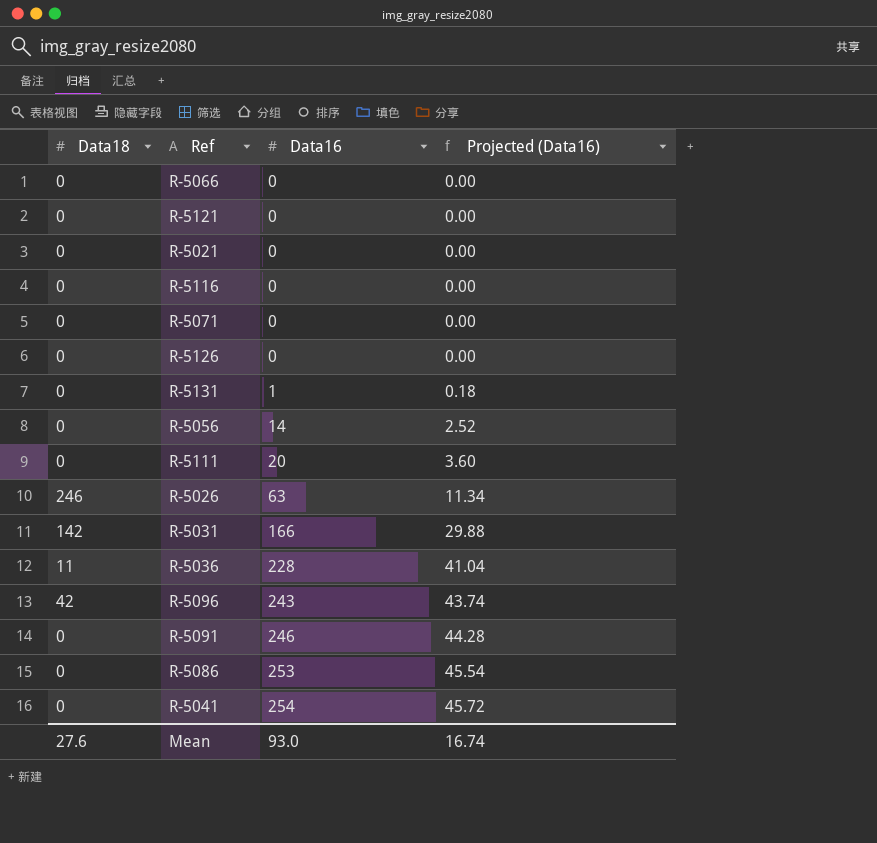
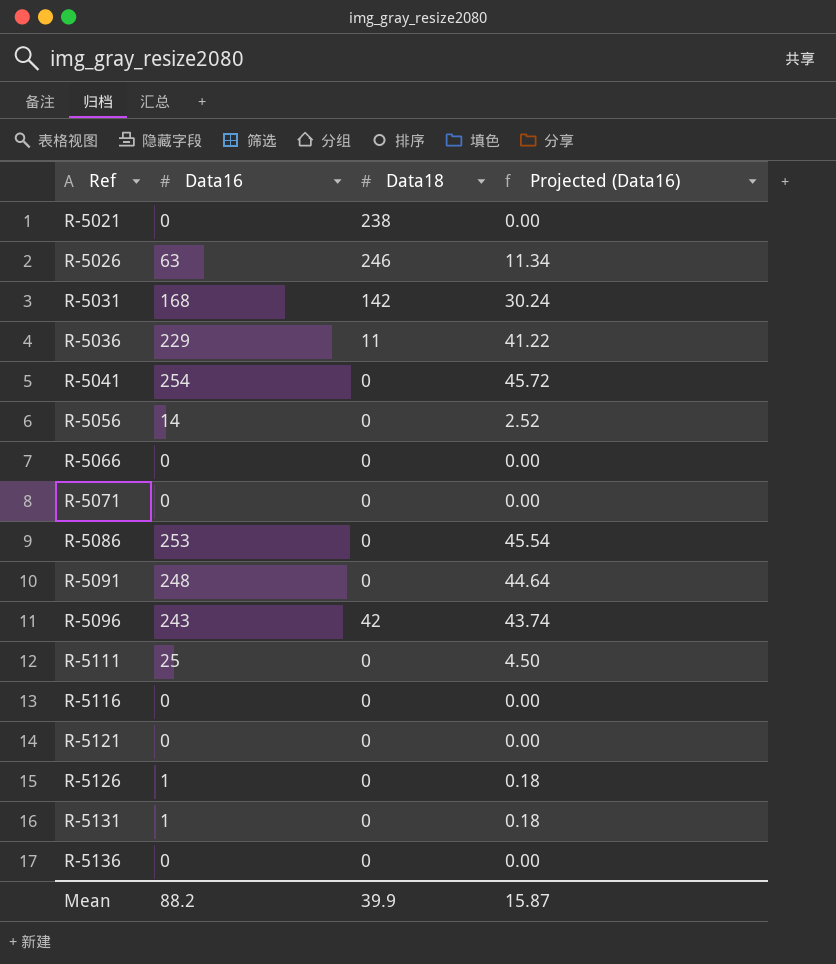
row order: Data16 ascending -> Ref ascending
column Data18 | position: 1 -> 3
R-5021 | Data18: 0 -> 238
R-5031 | Data16: 166 -> 168
R-5031 | Projected (Data16): 29.88 -> 30.24
R-5036 | Data16: 228 -> 229
R-5036 | Projected (Data16): 41.04 -> 41.22
R-5091 | Data16: 246 -> 248
R-5091 | Projected (Data16): 44.28 -> 44.64
R-5111 | Data16: 20 -> 25
R-5111 | Projected (Data16): 3.60 -> 4.50
R-5126 | Data16: 0 -> 1
R-5126 | Projected (Data16): 0.00 -> 0.18
row R-5136: none -> 0 | 0 | 0.00
Mean | Data16: 93.0 -> 88.2
Mean | Data18: 27.6 -> 39.9
Mean | Projected (Data16): 16.74 -> 15.87

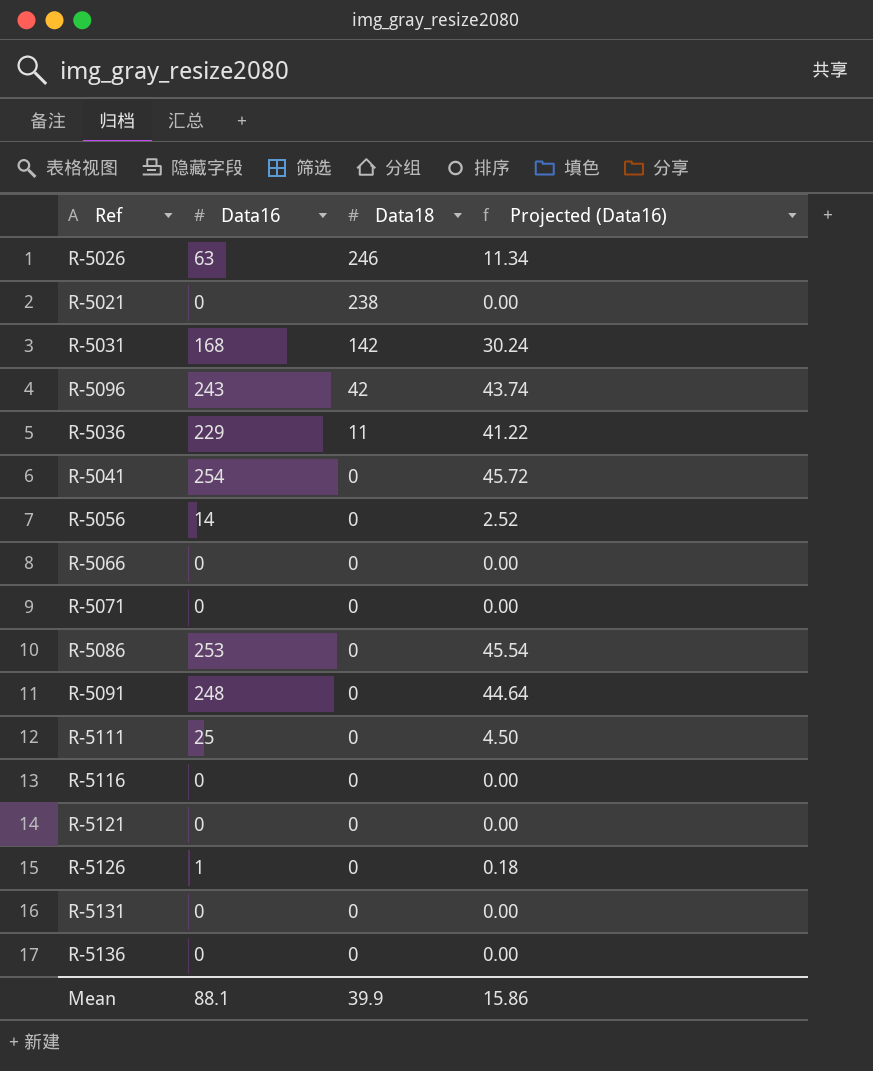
row order: Ref ascending -> Data18 descending
R-5131 | Data16: 1 -> 0
R-5131 | Projected (Data16): 0.18 -> 0.00
Mean | Data16: 88.2 -> 88.1
Mean | Projected (Data16): 15.87 -> 15.86

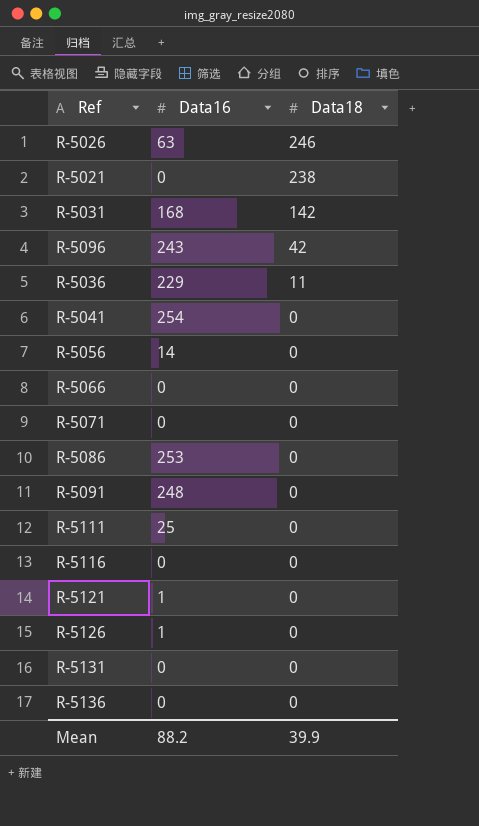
column Projected (Data16) | formula: [Data16] * 0.18 -> none
R-5121 | Data16: 0 -> 1
Mean | Data16: 88.1 -> 88.2

